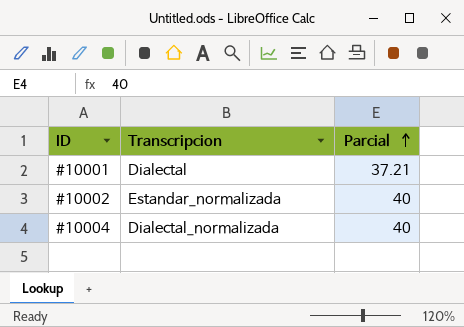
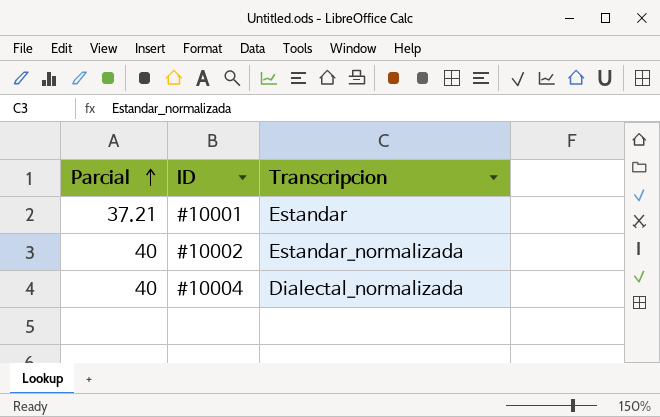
column Parcial | position: 3 -> 1
#10001 | Transcripcion: Dialectal -> Estandar

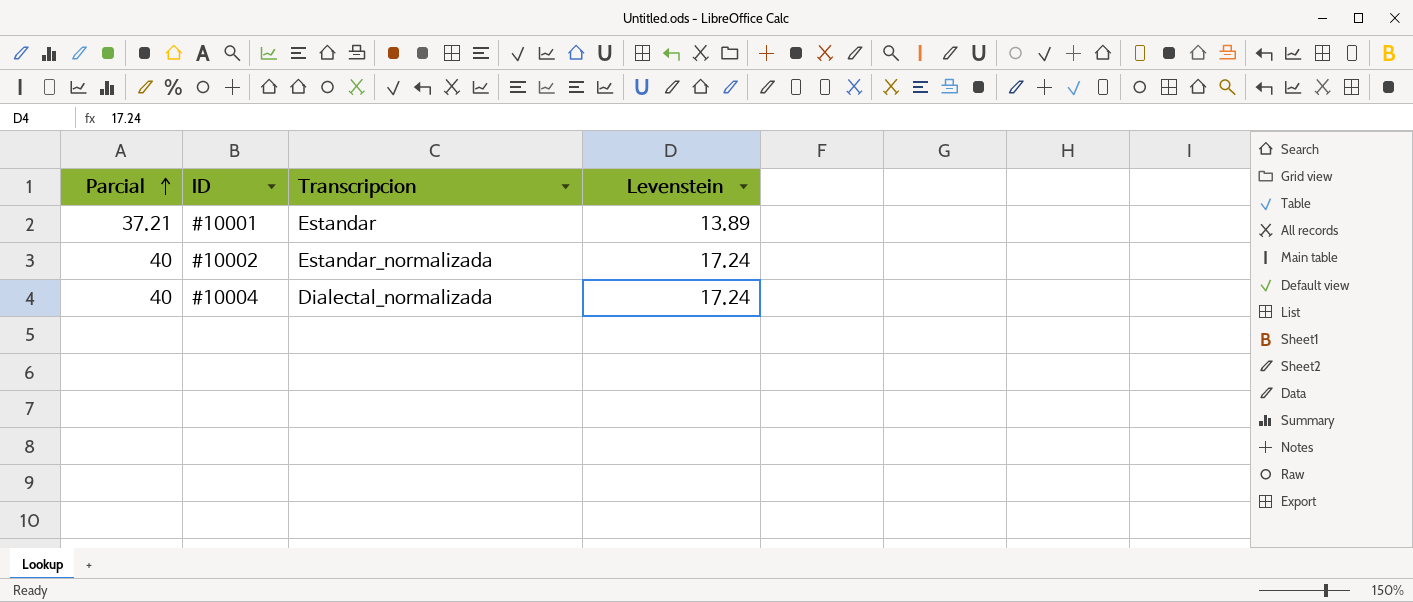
column Levenstein | position: none -> 4

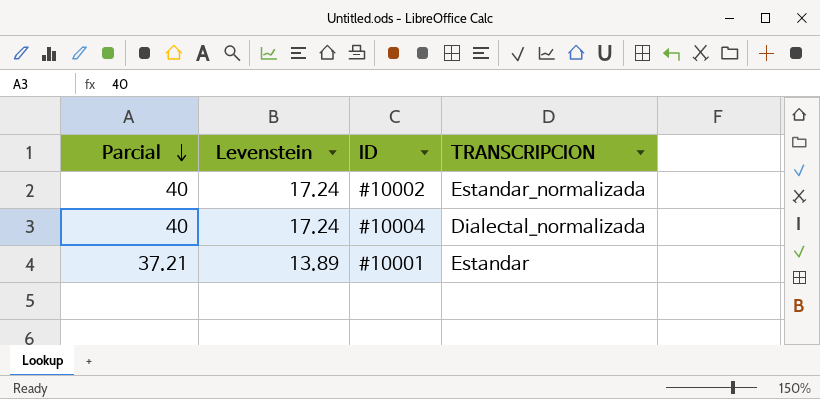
row order: Parcial ascending -> Parcial descending
column Levenstein | position: 4 -> 2
column name: Transcripcion -> TRANSCRIPCION

